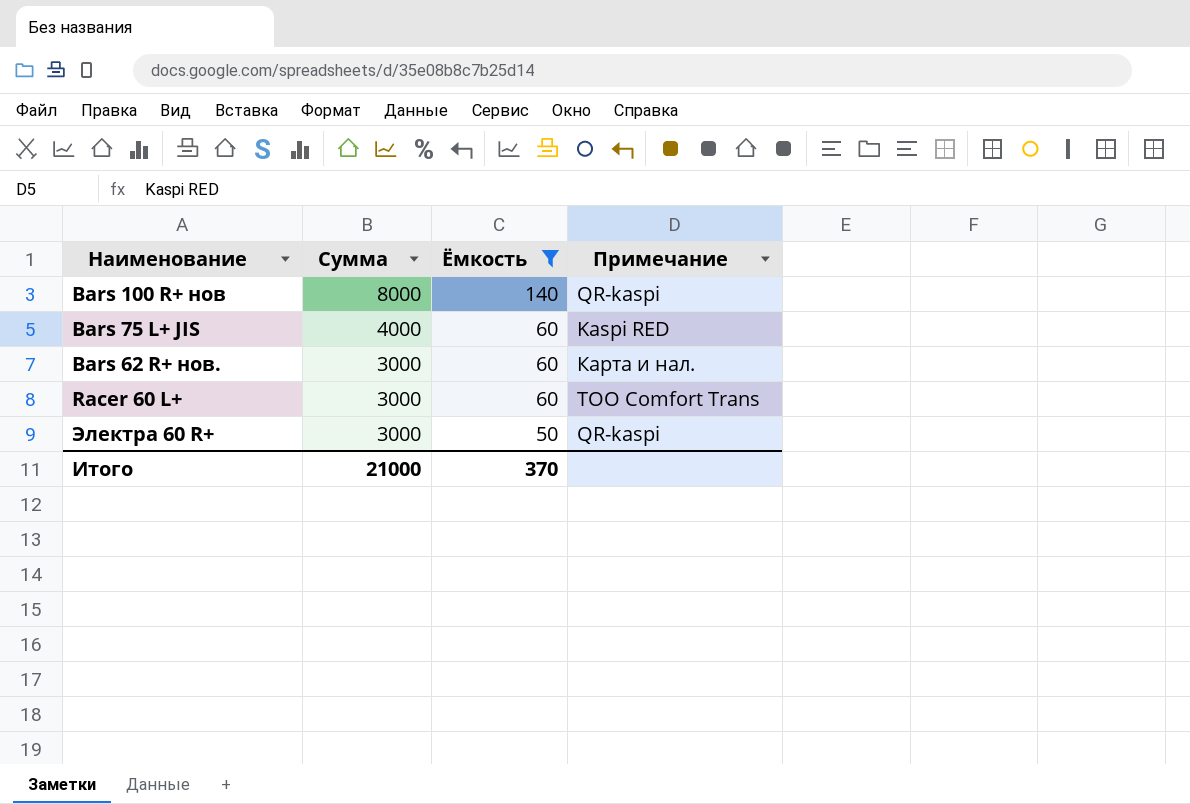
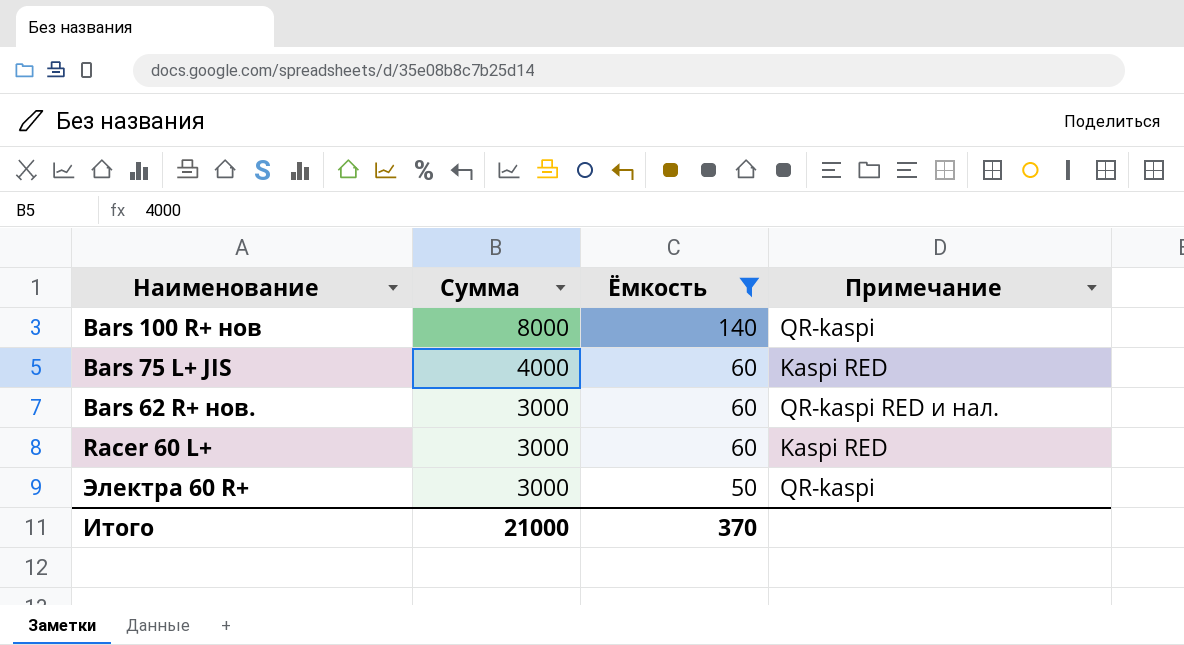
Bars 62 R+ нов. | Примечание: Карта и нал. -> QR-kaspi RED и нал.
Racer 60 L+ | Примечание: TOO Comfort Trans -> Kaspi RED

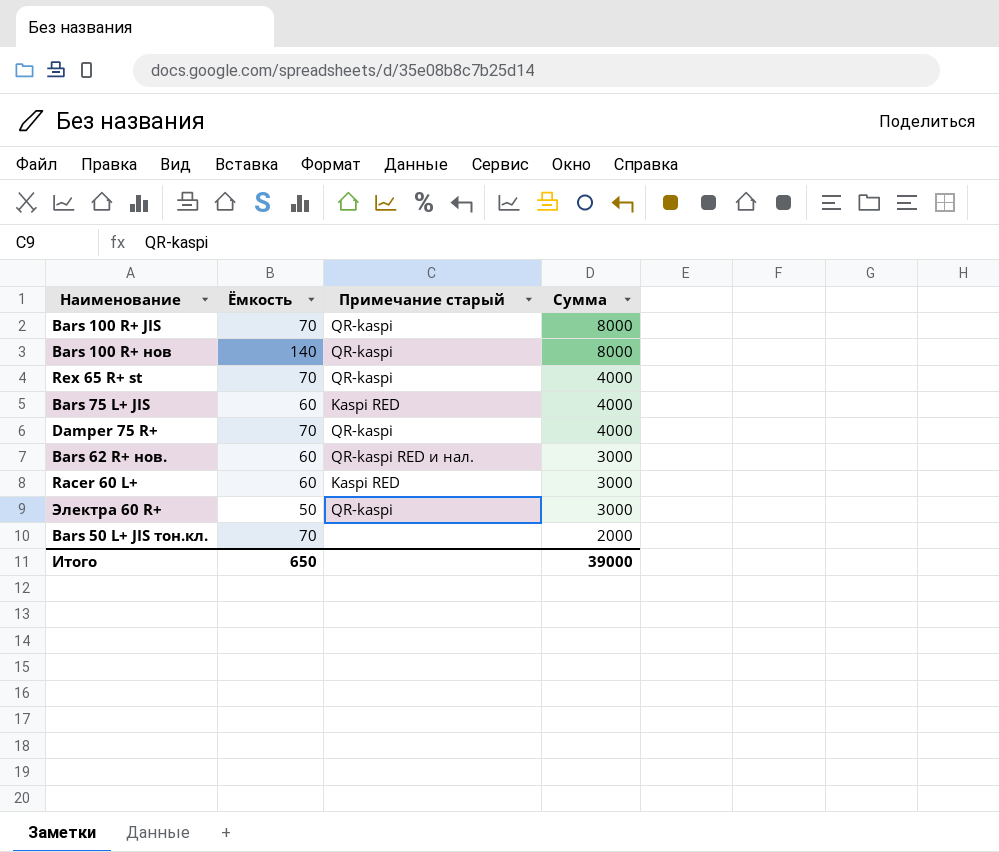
filter: Ёмкость != 70 -> none
column name: Примечание -> Примечание старый
column Сумма | position: 2 -> 4
Итого | Ёмкость: 370 -> 650
Итого | Сумма: 21000 -> 39000

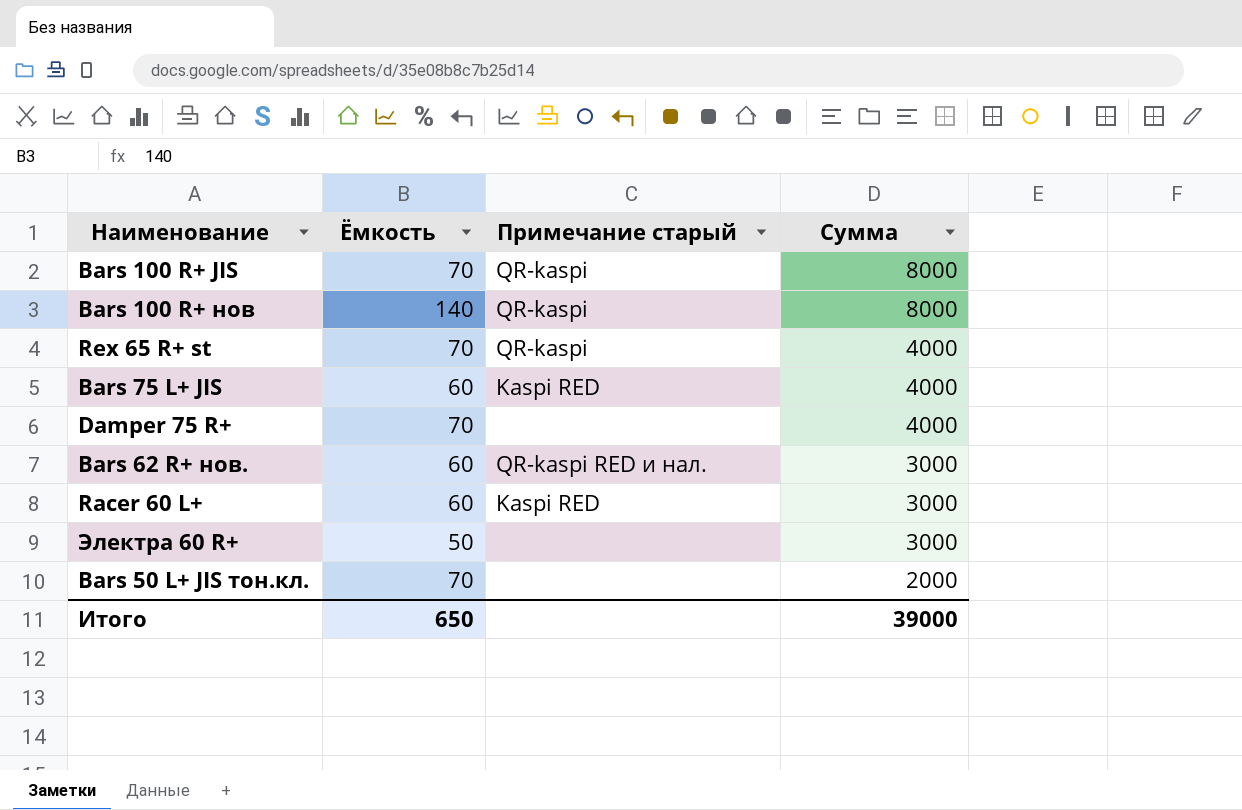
Damper 75 R+ | Примечание старый: QR-kaspi -> none
Электра 60 R+ | Примечание старый: QR-kaspi -> none

